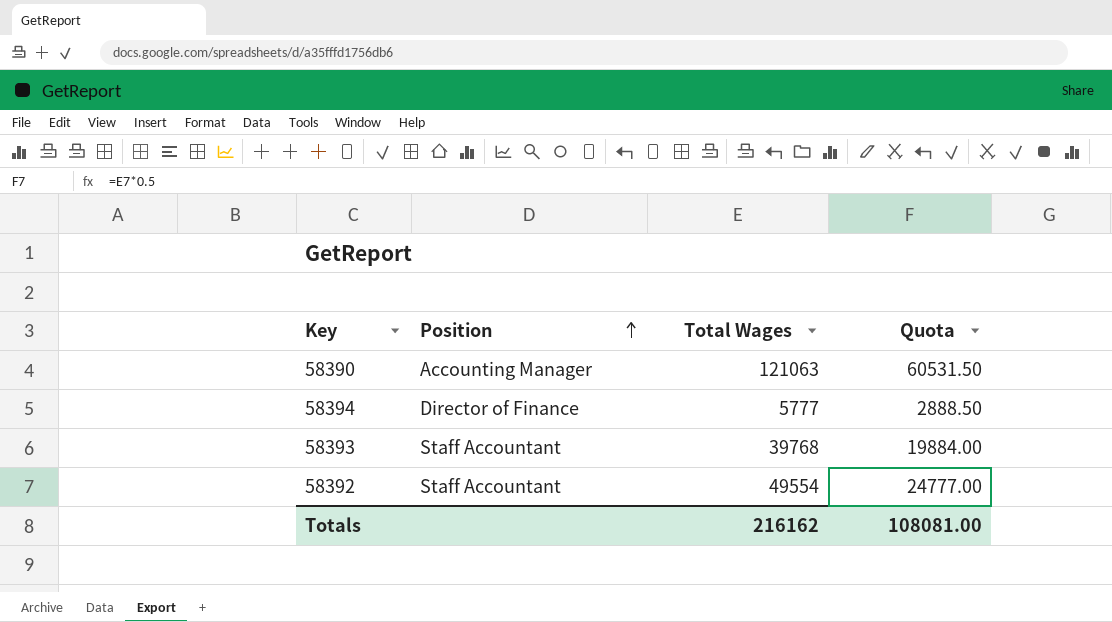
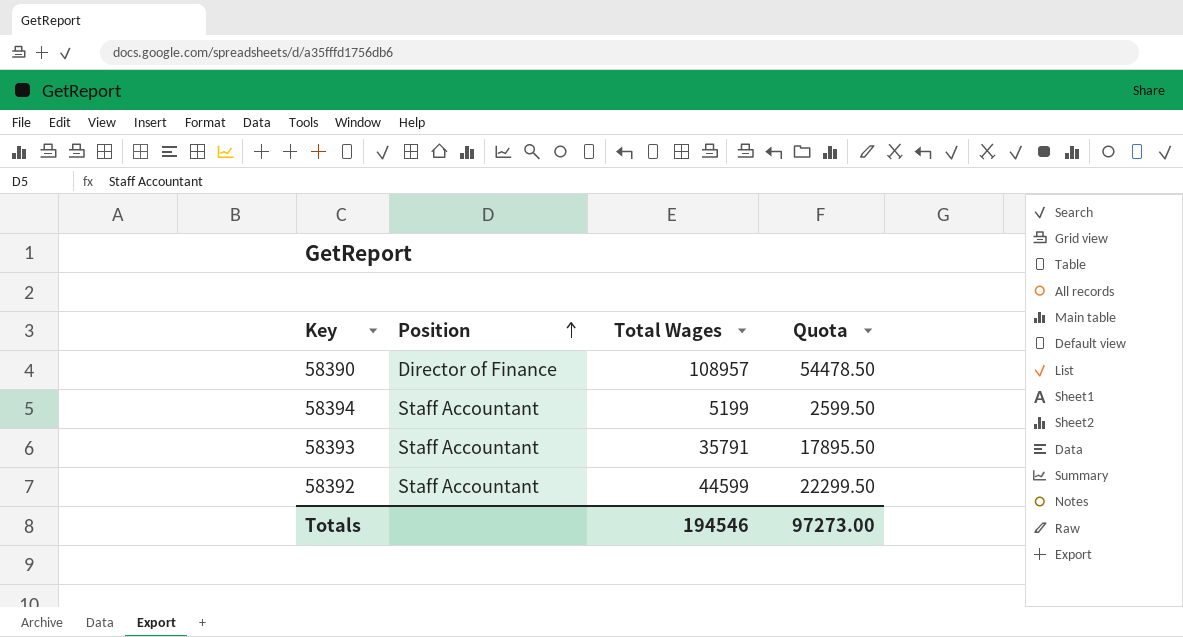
58390 | Position: Accounting Manager -> Director of Finance
58390 | Total Wages: 121063 -> 108957
58390 | Quota: 60531.50 -> 54478.50
58394 | Position: Director of Finance -> Staff Accountant
58394 | Total Wages: 5777 -> 5199
58394 | Quota: 2888.50 -> 2599.50
58393 | Total Wages: 39768 -> 35791
58393 | Quota: 19884.00 -> 17895.50
58392 | Total Wages: 49554 -> 44599
58392 | Quota: 24777.00 -> 22299.50
Totals | Total Wages: 216162 -> 194546
Totals | Quota: 108081.00 -> 97273.00

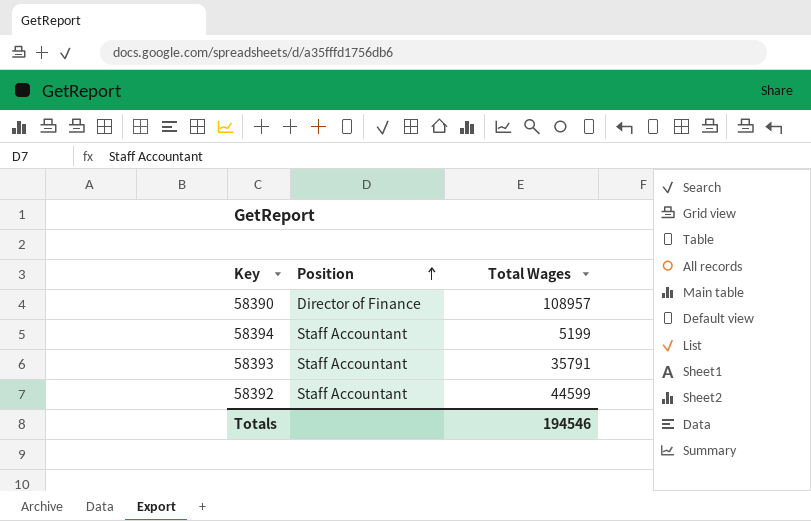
column Quota | formula: [Total Wages] * 0.5 -> none

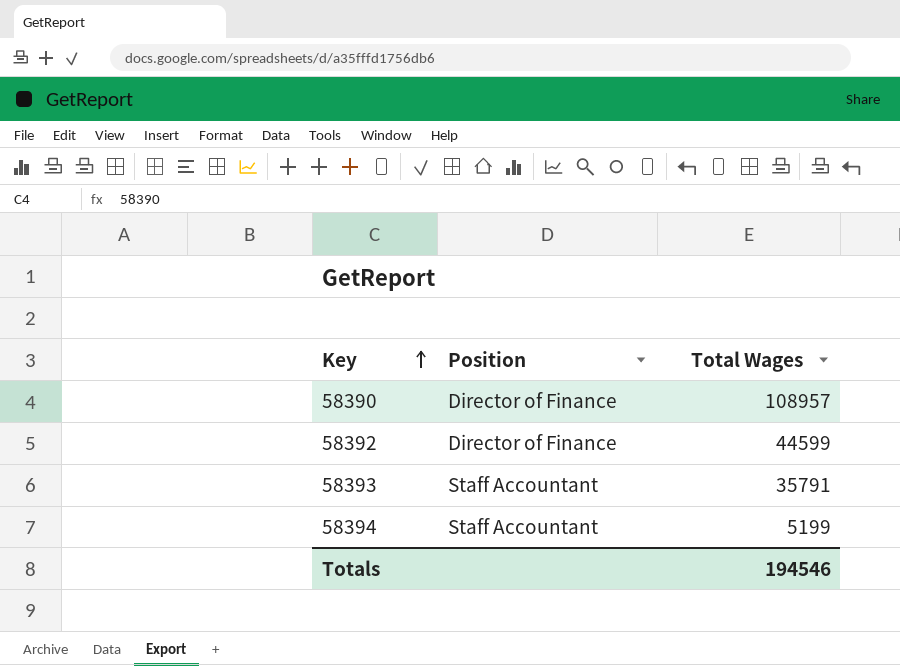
row order: Position ascending -> Key ascending
58392 | Position: Staff Accountant -> Director of Finance

